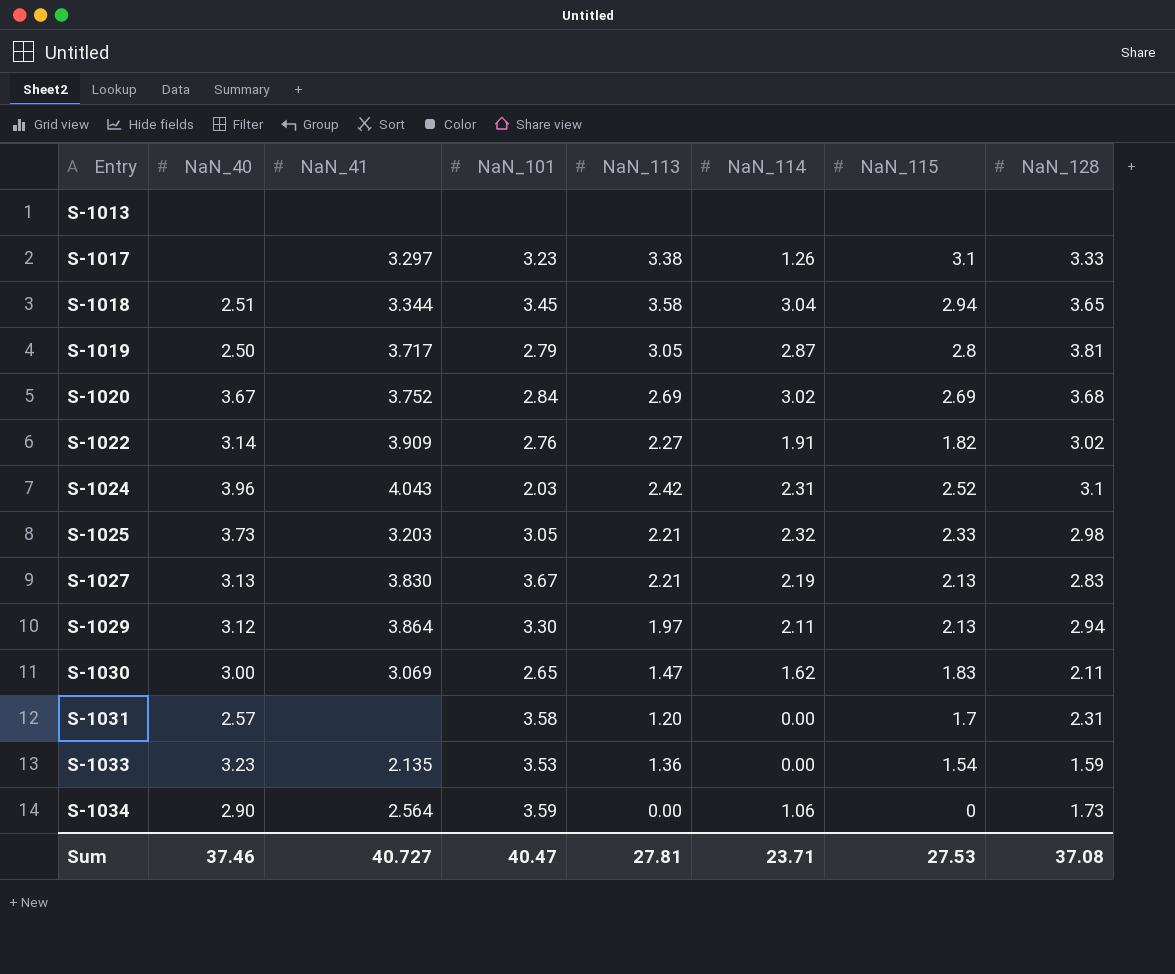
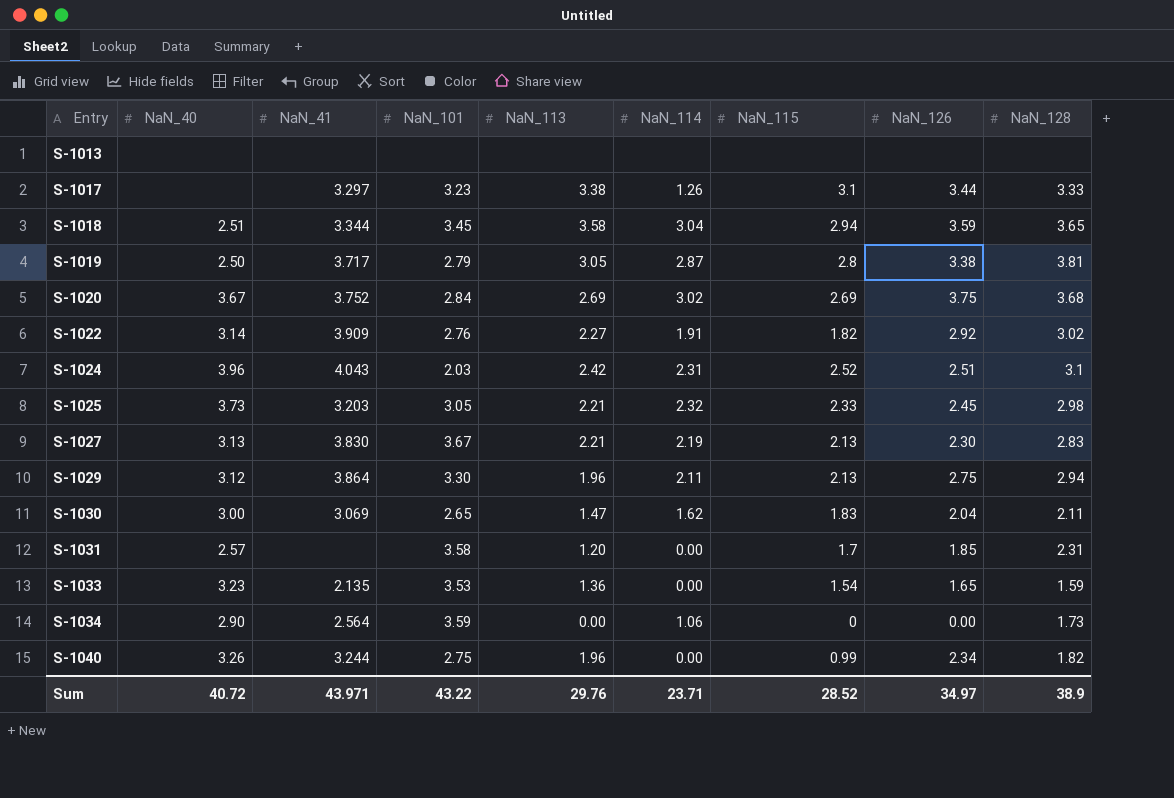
column NaN_126 | position: none -> 8
S-1029 | NaN_113: 1.97 -> 1.96
row S-1040: none -> 3.26 | 3.244 | 2.75 | 1.96 | 0.00 | 0.99 | 2.34 | 1.82
Sum | NaN_40: 37.46 -> 40.72
Sum | NaN_41: 40.727 -> 43.971
Sum | NaN_101: 40.47 -> 43.22
Sum | NaN_113: 27.81 -> 29.76
Sum | NaN_115: 27.53 -> 28.52
Sum | NaN_128: 37.08 -> 38.9

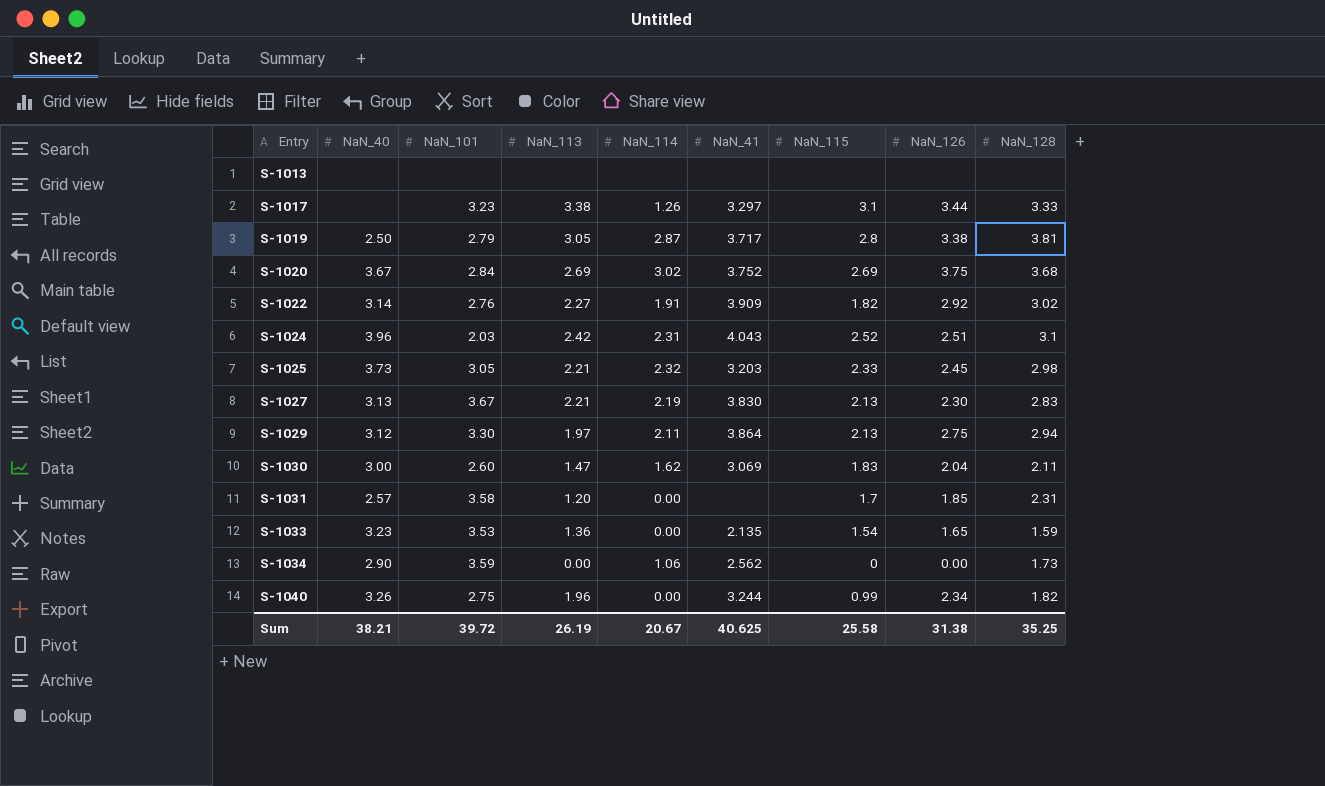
column NaN_41 | position: 3 -> 6
row S-1018: 2.51 | 3.344 | 3.45 | 3.58 | 3.04 | 2.94 | 3.59 | 3.65 -> none
S-1029 | NaN_113: 1.96 -> 1.97
S-1030 | NaN_101: 2.65 -> 2.60
S-1034 | NaN_41: 2.564 -> 2.562
Sum | NaN_40: 40.72 -> 38.21
Sum | NaN_101: 43.22 -> 39.72
Sum | NaN_113: 29.76 -> 26.19
Sum | NaN_114: 23.71 -> 20.67
Sum | NaN_41: 43.971 -> 40.625
Sum | NaN_115: 28.52 -> 25.58
Sum | NaN_126: 34.97 -> 31.38
Sum | NaN_128: 38.9 -> 35.25

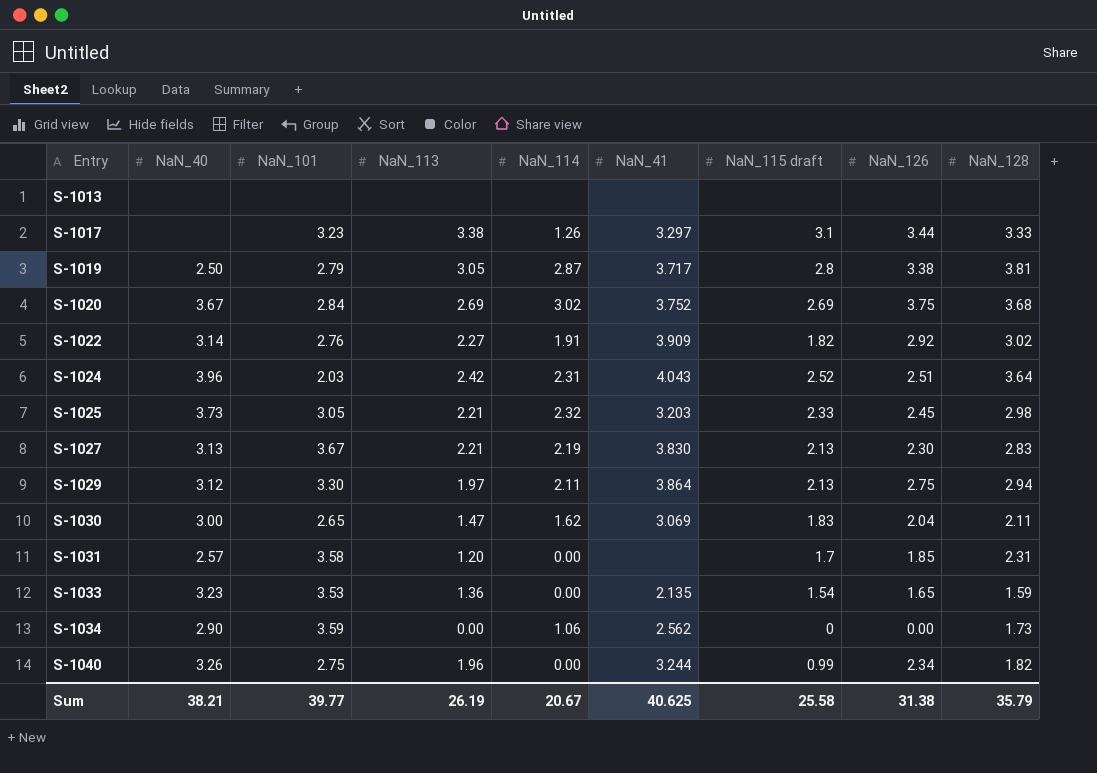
column name: NaN_115 -> NaN_115 draft
S-1024 | NaN_128: 3.1 -> 3.64
S-1030 | NaN_101: 2.60 -> 2.65
Sum | NaN_101: 39.72 -> 39.77
Sum | NaN_128: 35.25 -> 35.79

